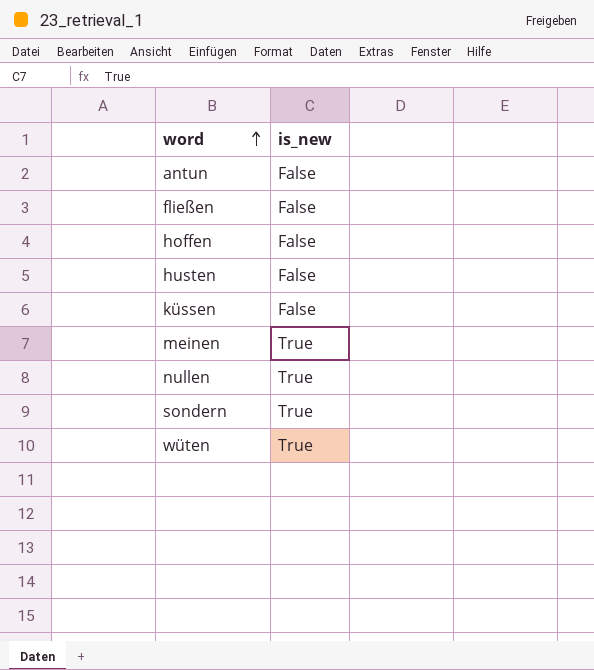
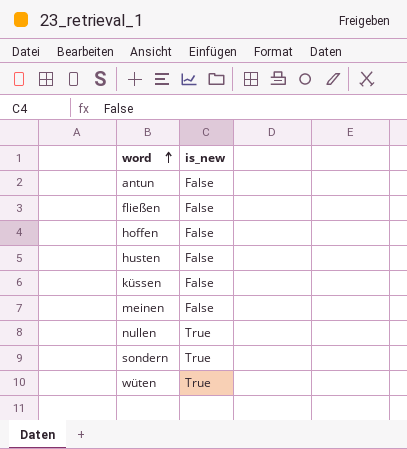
meinen | is_new: True -> False

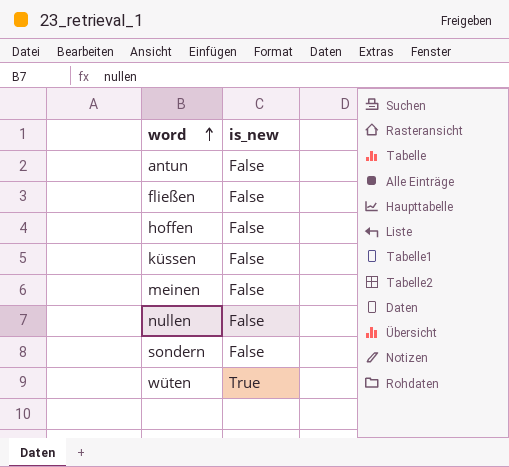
row husten: False -> none
nullen | is_new: True -> False
sondern | is_new: True -> False

